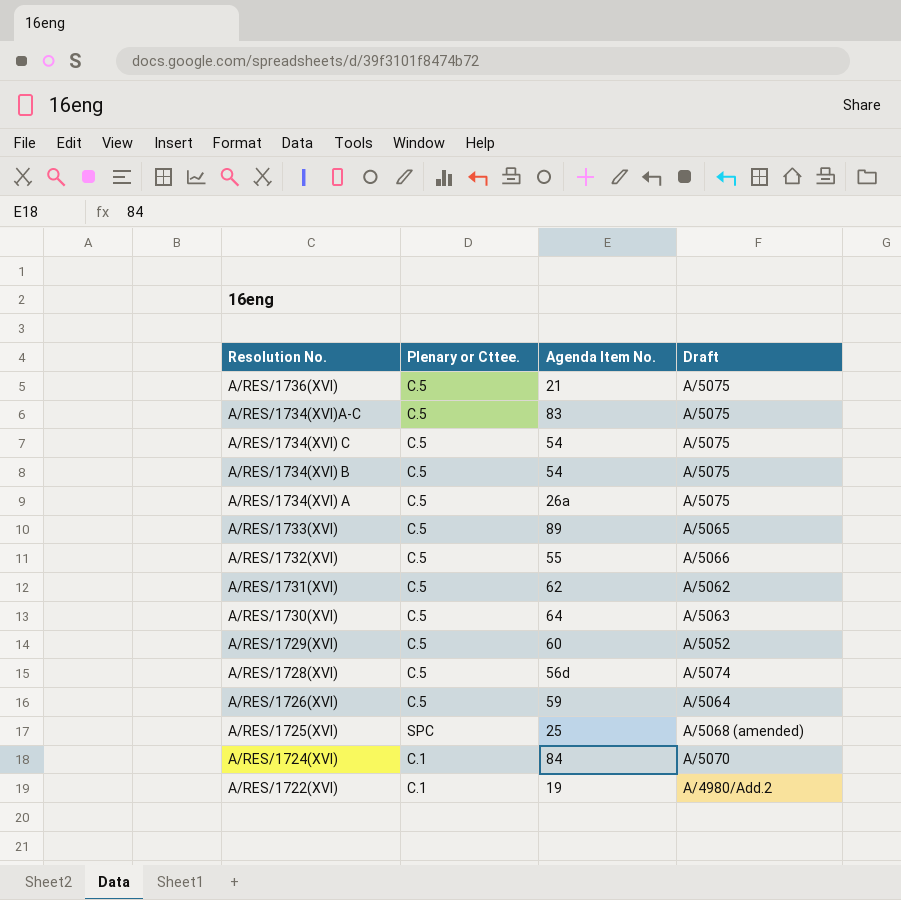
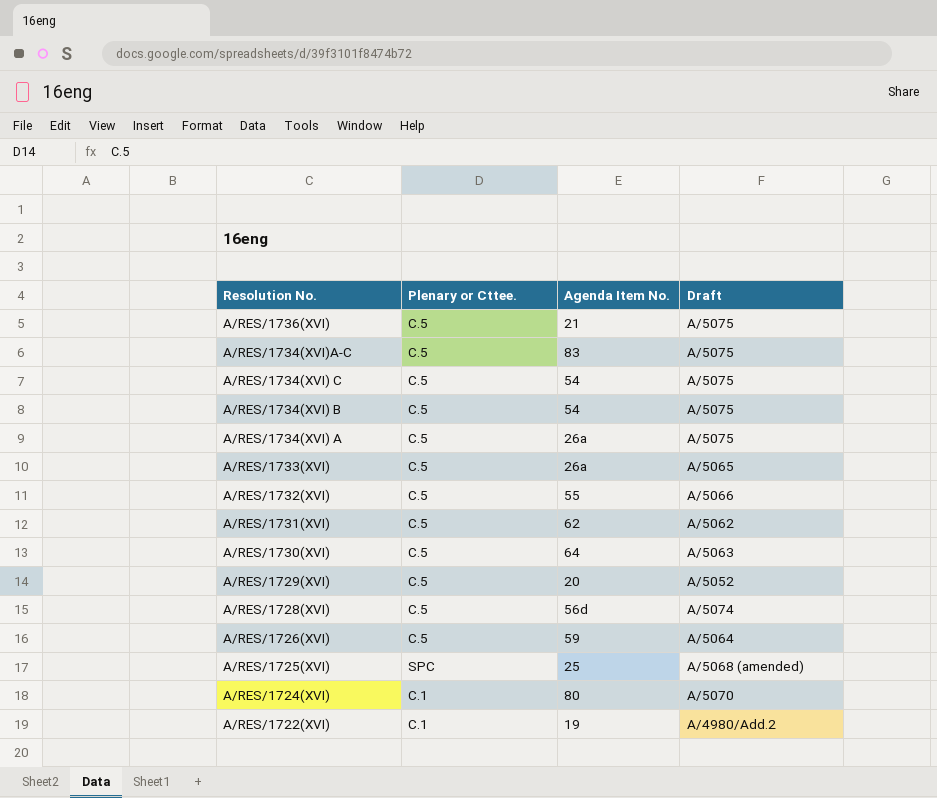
A/RES/1733(XVI) | Agenda Item No.: 89 -> 26a
A/RES/1729(XVI) | Agenda Item No.: 60 -> 20
A/RES/1724(XVI) | Agenda Item No.: 84 -> 80

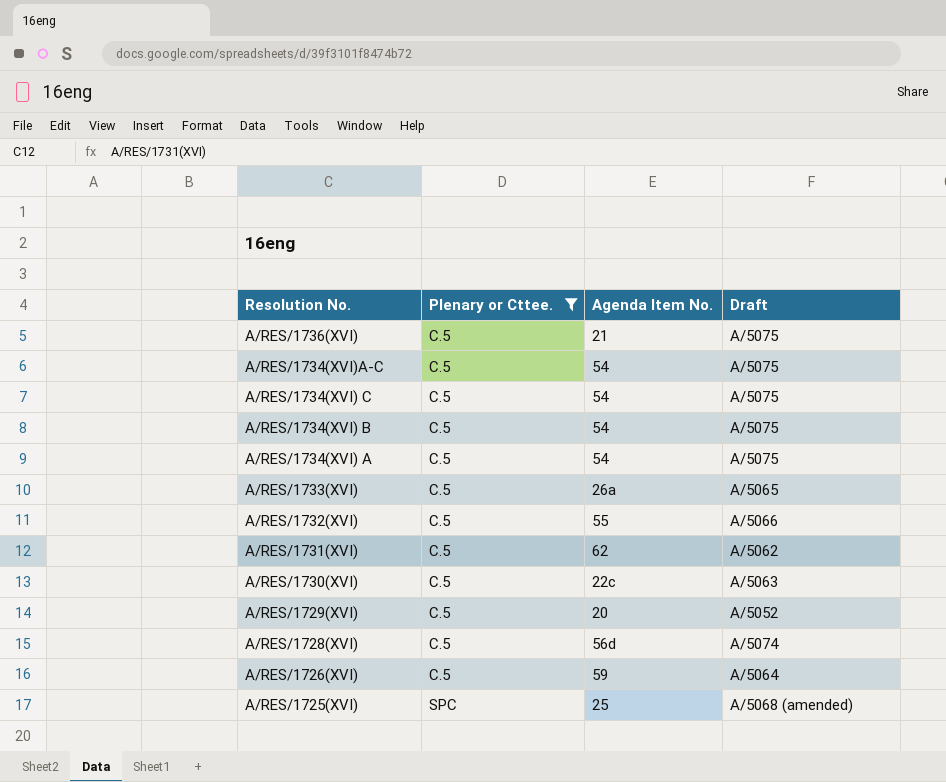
filter: none -> Plenary or Cttee. != C.1
A/RES/1734(XVI)A-C | Agenda Item No.: 83 -> 54
A/RES/1734(XVI) A | Agenda Item No.: 26a -> 54
A/RES/1730(XVI) | Agenda Item No.: 64 -> 22c

